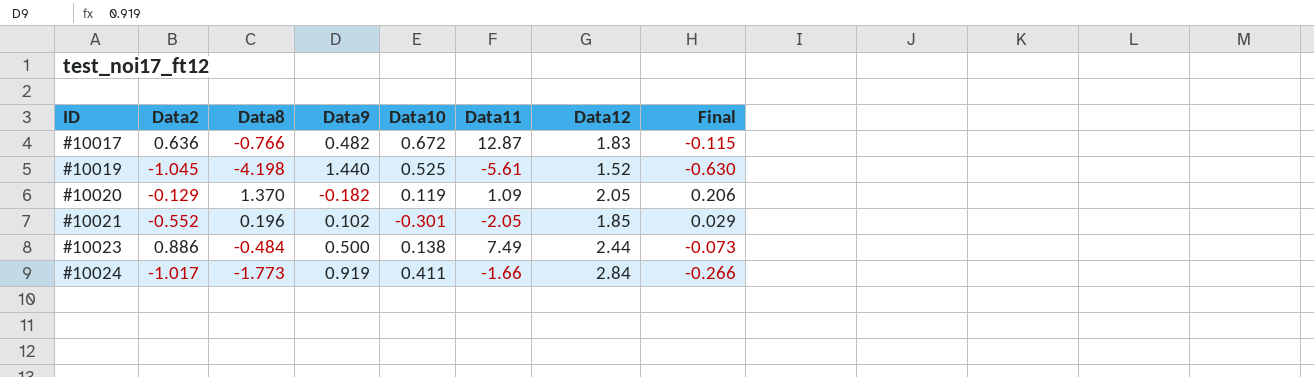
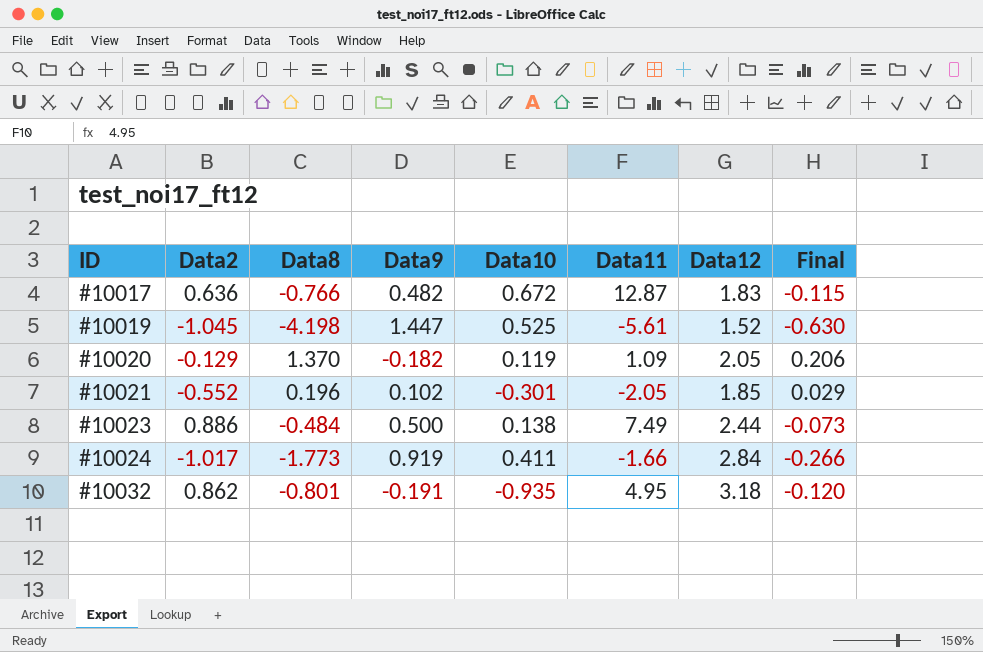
#10019 | Data9: 1.440 -> 1.447
row #10032: none -> 0.862 | -0.801 | -0.191 | -0.935 | 4.95 | 3.18 | -0.120

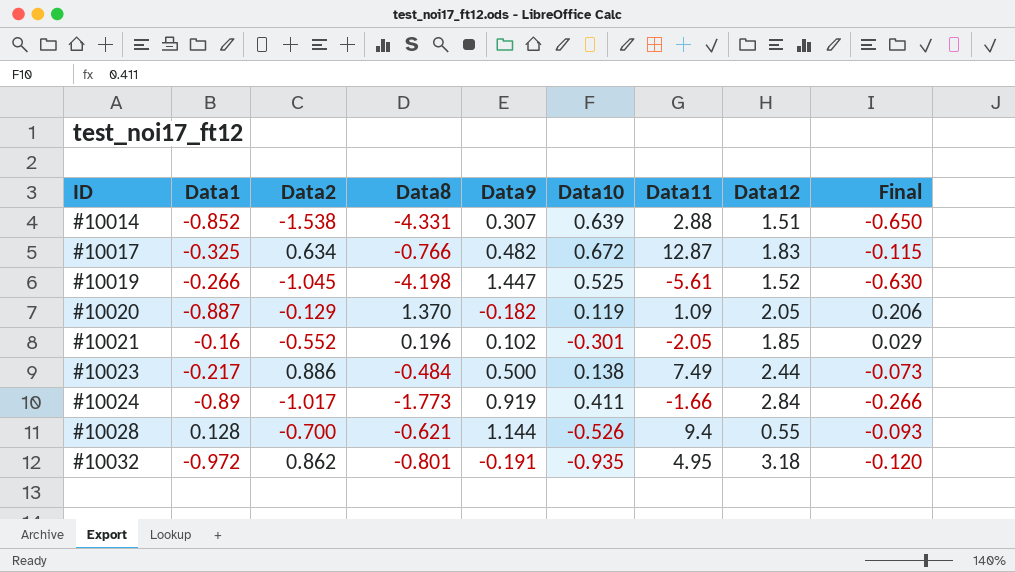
column Data1 | position: none -> 2
row #10014: none -> -0.852 | -1.538 | -4.331 | 0.307 | 0.639 | 2.88 | 1.51 | -0.650
#10017 | Data2: 0.636 -> 0.634
row #10028: none -> 0.128 | -0.700 | -0.621 | 1.144 | -0.526 | 9.4 | 0.55 | -0.093

